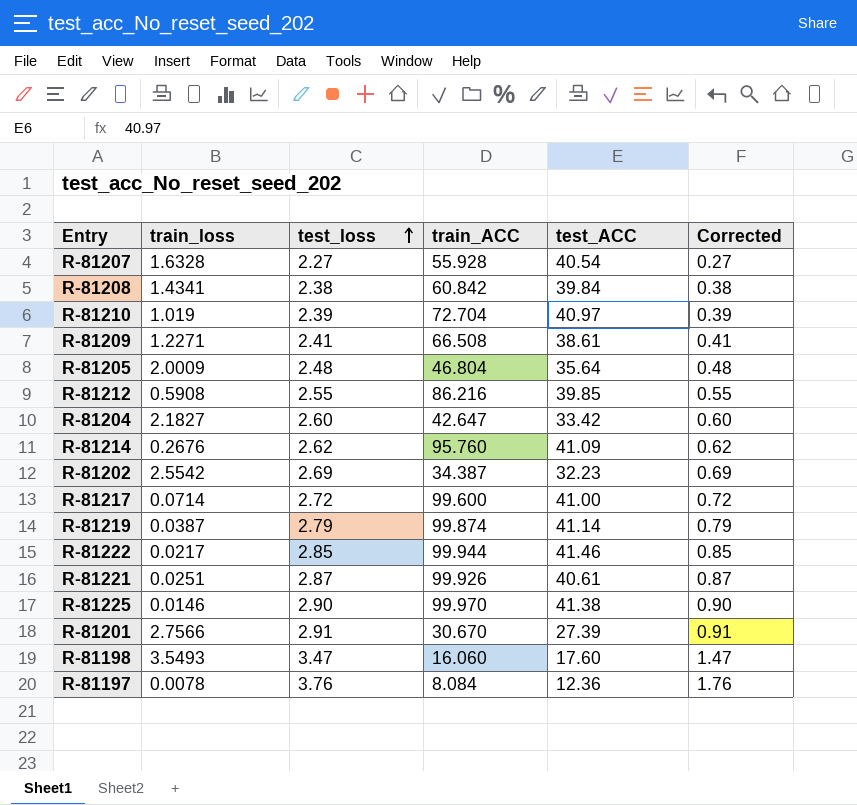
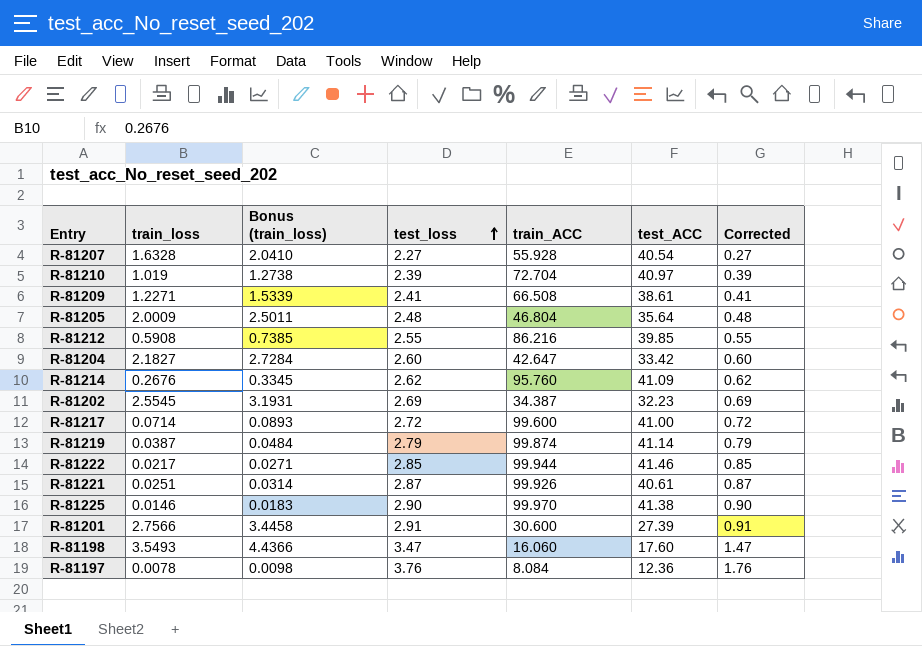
column Bonus (train_loss) | formula: none -> [train_loss] * 1.25
row R-81208: 1.4341 | 2.38 | 60.842 | 39.84 | 0.38 -> none
R-81202 | train_loss: 2.5542 -> 2.5545
R-81201 | train_ACC: 30.670 -> 30.600

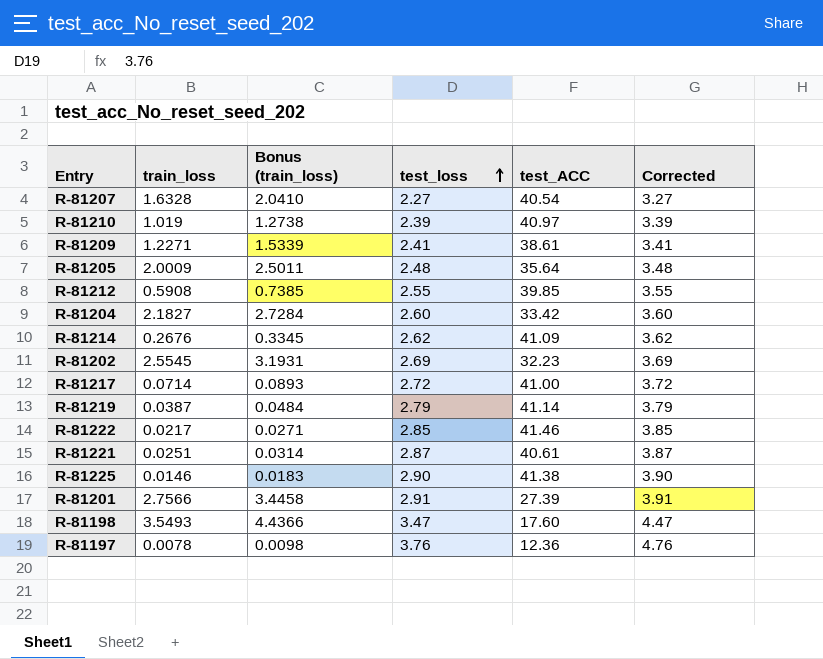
column train_ACC | position: 5 -> none
column Corrected | formula: [test_loss] - 2 -> [test_loss] + 1

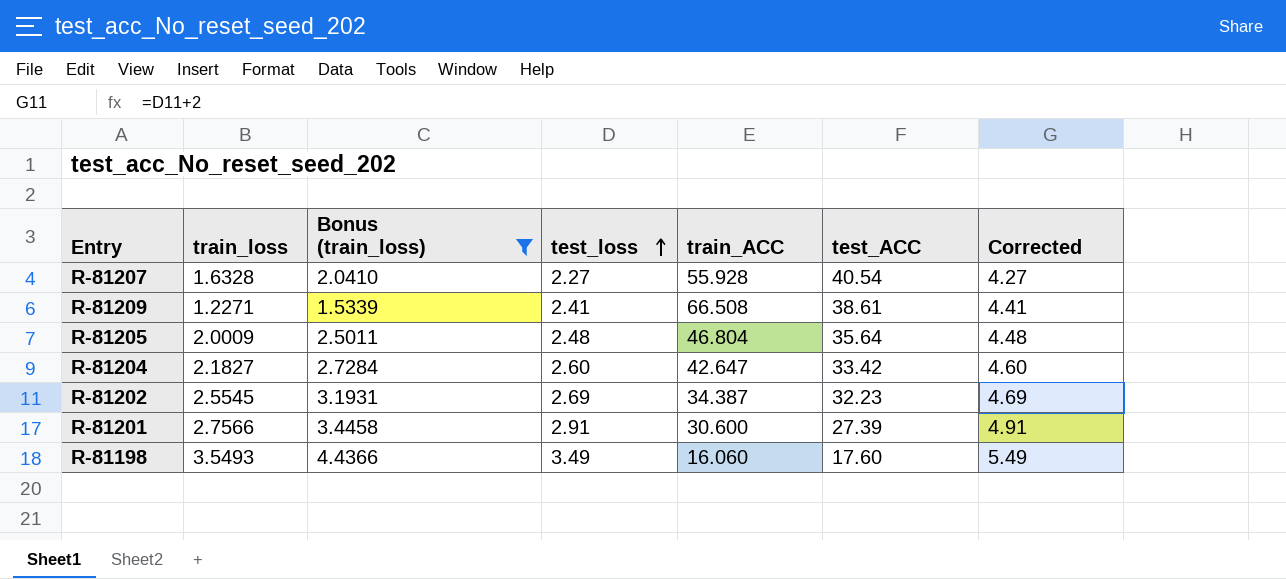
filter: none -> Bonus (train_loss) >= 1.5339
column train_ACC | position: none -> 5
column Corrected | formula: [test_loss] + 1 -> [test_loss] + 2
R-81198 | test_loss: 3.47 -> 3.49

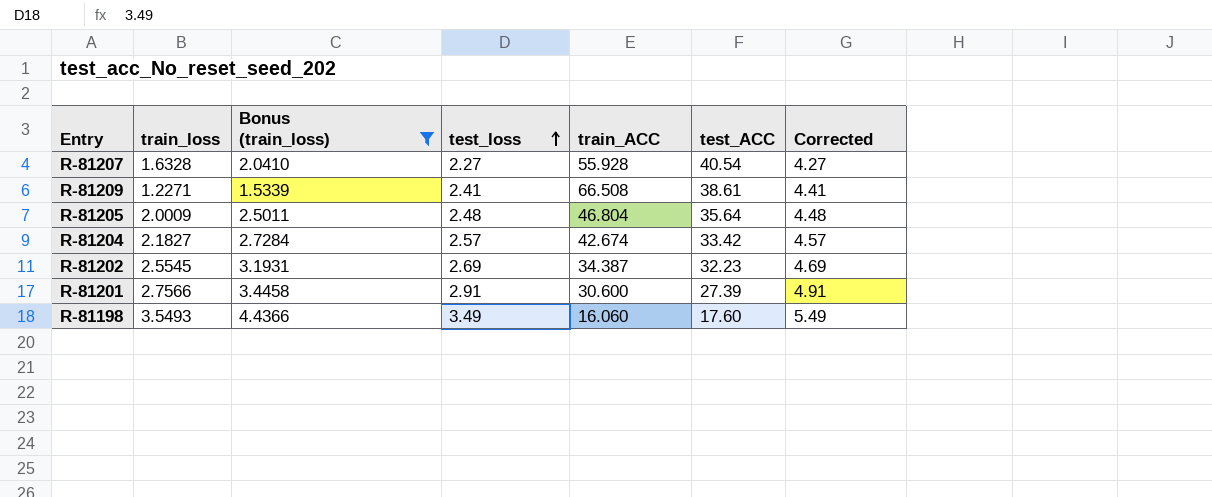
R-81204 | test_loss: 2.60 -> 2.57
R-81204 | train_ACC: 42.647 -> 42.674
R-81204 | Corrected: 4.60 -> 4.57

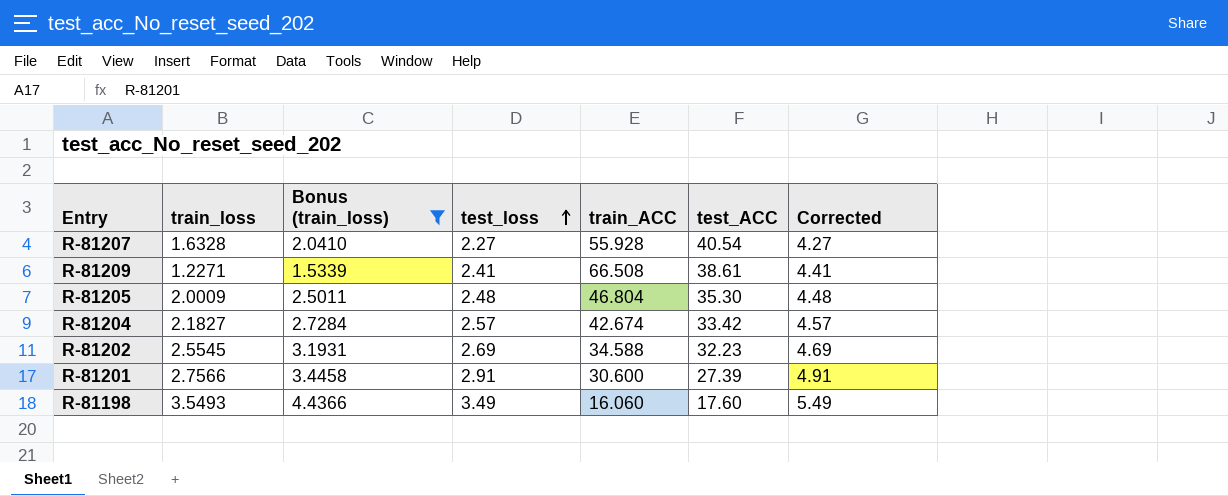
R-81205 | test_ACC: 35.64 -> 35.30
R-81202 | train_ACC: 34.387 -> 34.588

